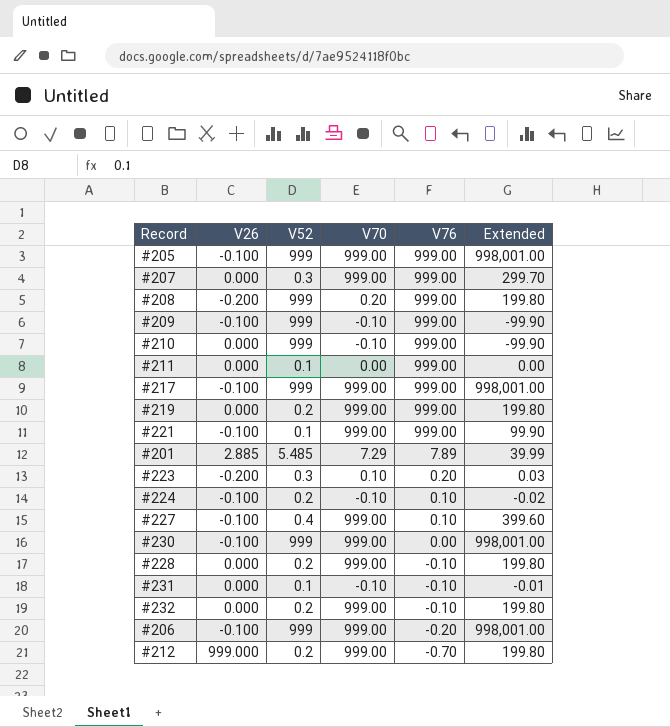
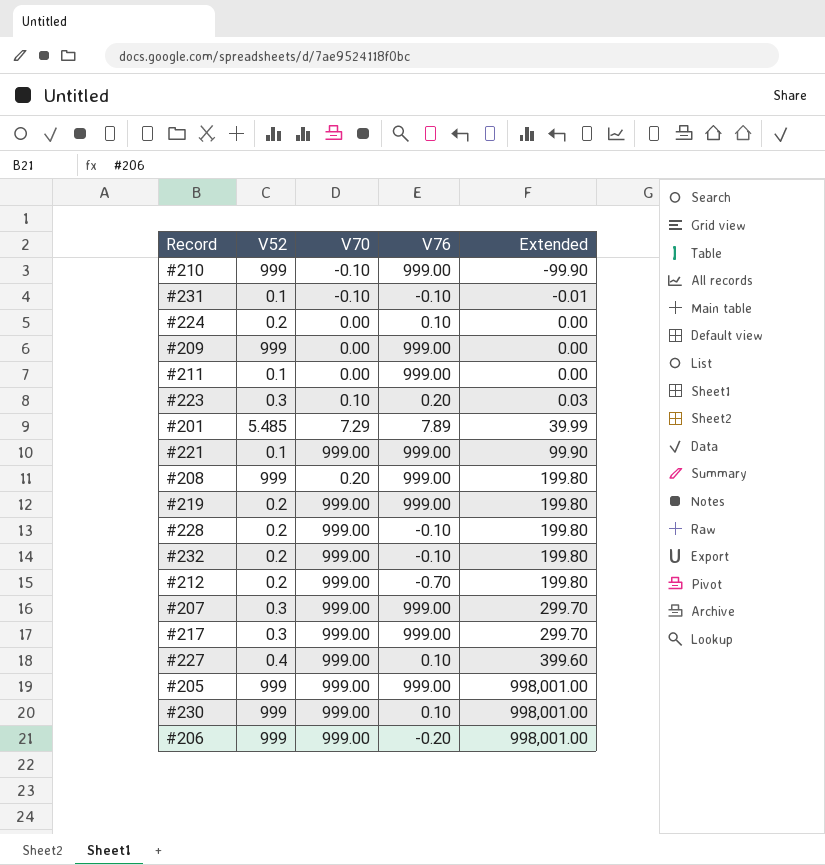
row order: V76 descending -> Extended ascending
column V26 | position: 2 -> none
#224 | V70: -0.10 -> 0.00
#224 | Extended: -0.02 -> 0.00
#209 | V70: -0.10 -> 0.00
#209 | Extended: -99.90 -> 0.00
#217 | V52: 999 -> 0.3
#217 | Extended: 998,001.00 -> 299.70
#230 | V76: 0.00 -> 0.10

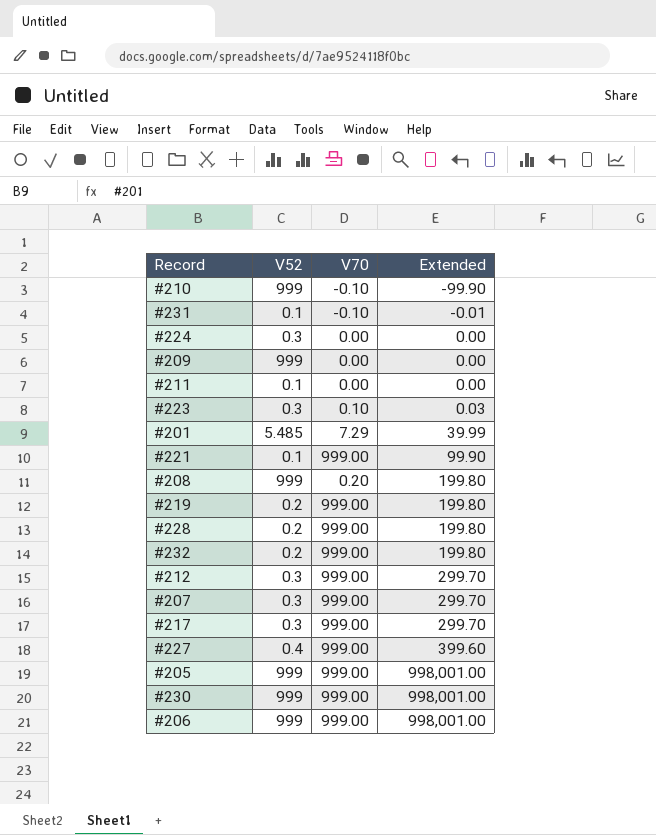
column V76 | position: 4 -> none
#224 | V52: 0.2 -> 0.3
#212 | V52: 0.2 -> 0.3
#212 | Extended: 199.80 -> 299.70

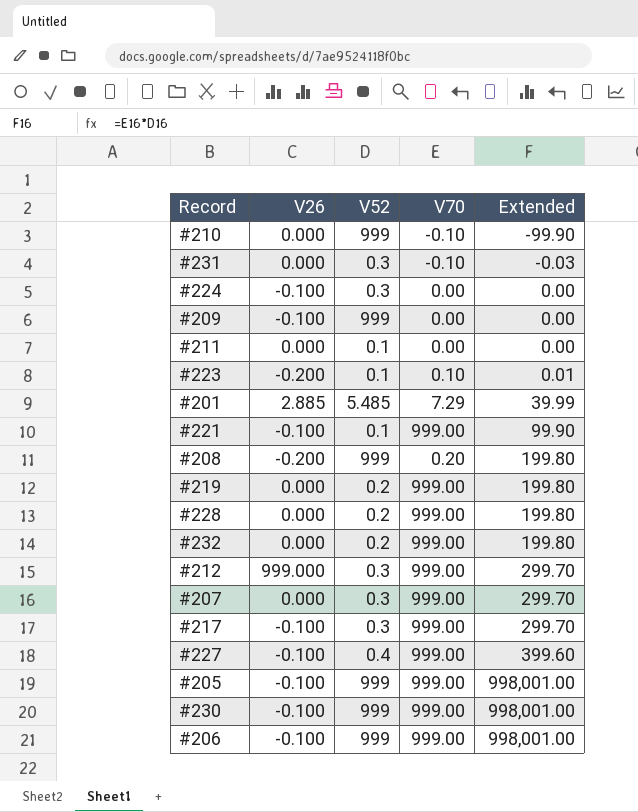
column V26 | position: none -> 2
#231 | V52: 0.1 -> 0.3
#231 | Extended: -0.01 -> -0.03
#223 | V52: 0.3 -> 0.1
#223 | Extended: 0.03 -> 0.01

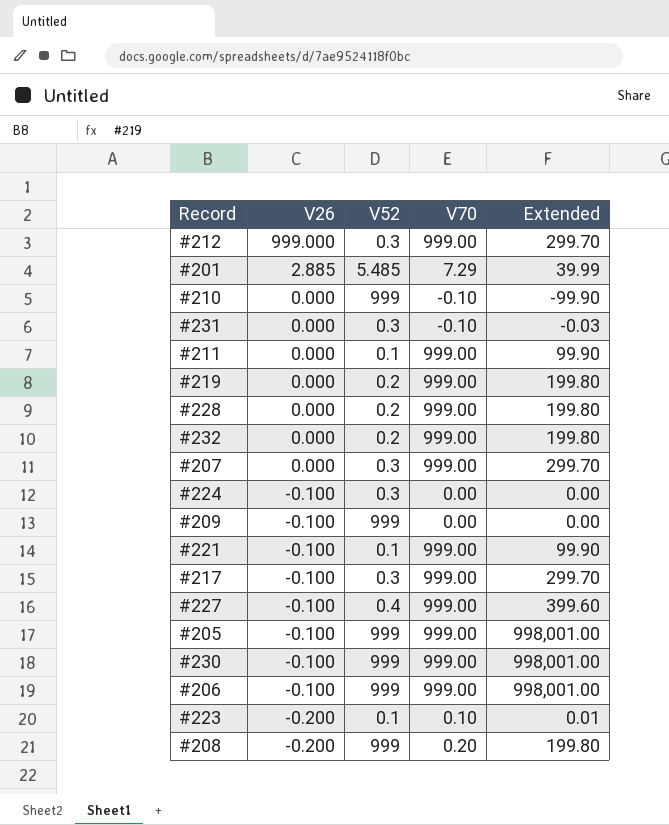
row order: Extended ascending -> V26 descending
#211 | V70: 0.00 -> 999.00
#211 | Extended: 0.00 -> 99.90

